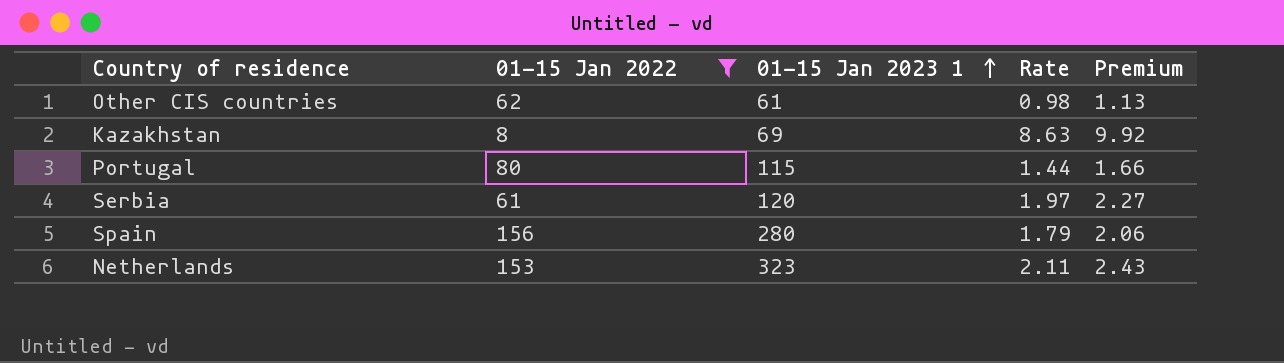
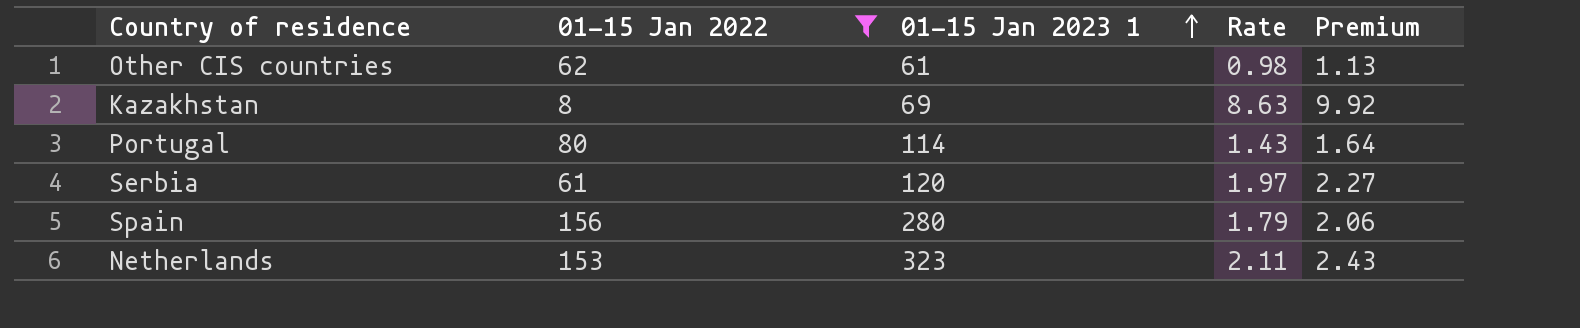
Portugal | 01-15 Jan 2023 1: 115 -> 114
Portugal | Rate: 1.44 -> 1.43
Portugal | Premium: 1.66 -> 1.64

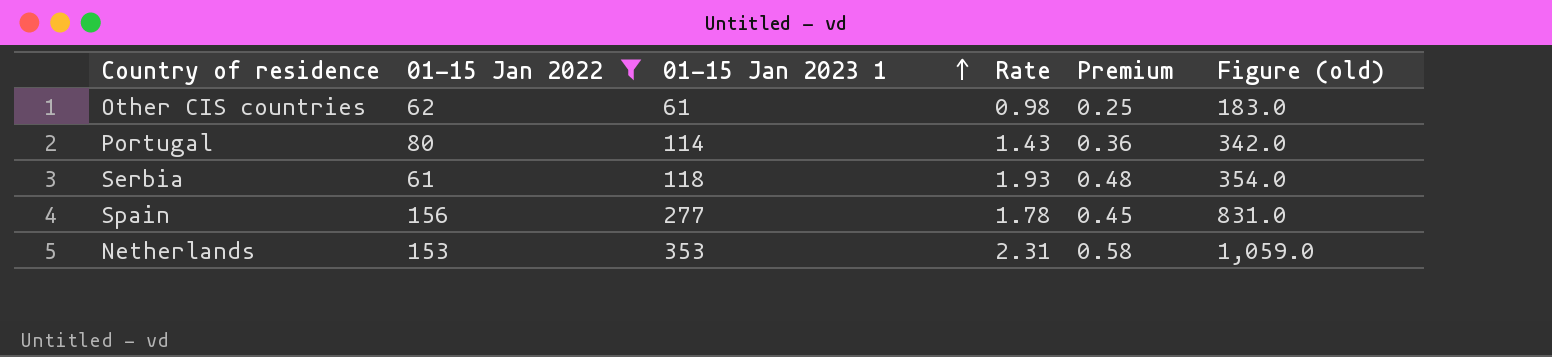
column Premium | formula: [Rate] * 1.15 -> [Rate] * 0.25
column Figure (old) | formula: none -> [01-15 Jan 2023 1] * 3
row Kazakhstan: 8 | 69 | 8.63 | 9.92 -> none
Serbia | 01-15 Jan 2023 1: 120 -> 118
Serbia | Rate: 1.97 -> 1.93
Spain | 01-15 Jan 2023 1: 280 -> 277
Spain | Rate: 1.79 -> 1.78
Netherlands | 01-15 Jan 2023 1: 323 -> 353
Netherlands | Rate: 2.11 -> 2.31

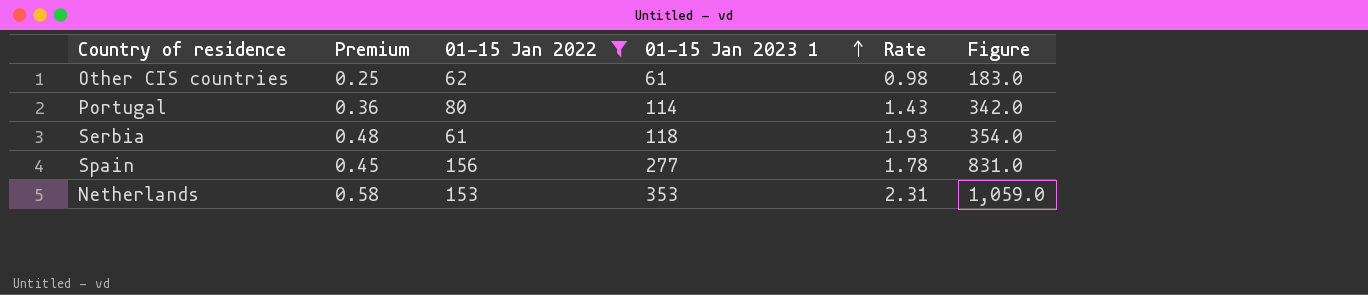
column Premium | position: 5 -> 2
column name: Figure (old) -> Figure

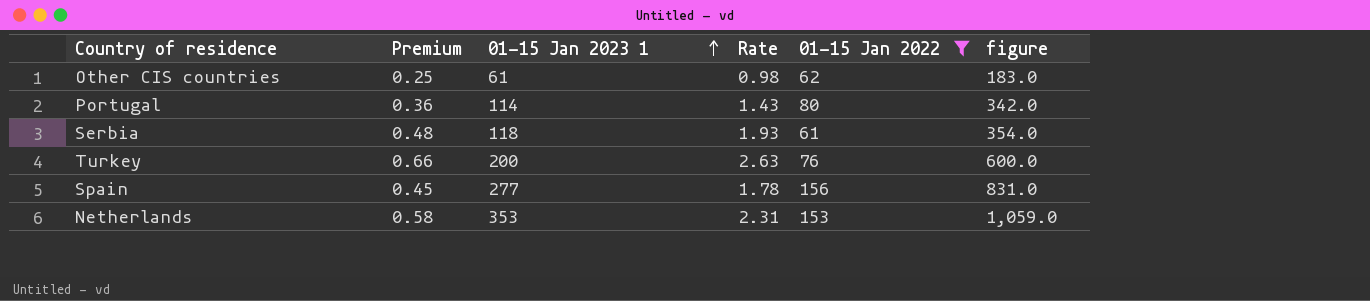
column 01-15 Jan 2022 | position: 3 -> 5
column name: Figure -> figure
row Turkey: none -> 0.66 | 200 | 2.63 | 76 | 600.0

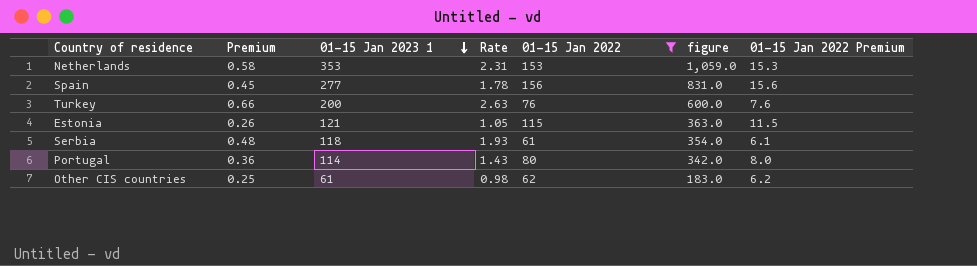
row order: 01-15 Jan 2023 1 ascending -> 01-15 Jan 2023 1 descending
column 01-15 Jan 2022 Premium | formula: none -> [01-15 Jan 2022] * 0.1
row Estonia: none -> 0.26 | 121 | 1.05 | 115 | 363.0 | 11.5

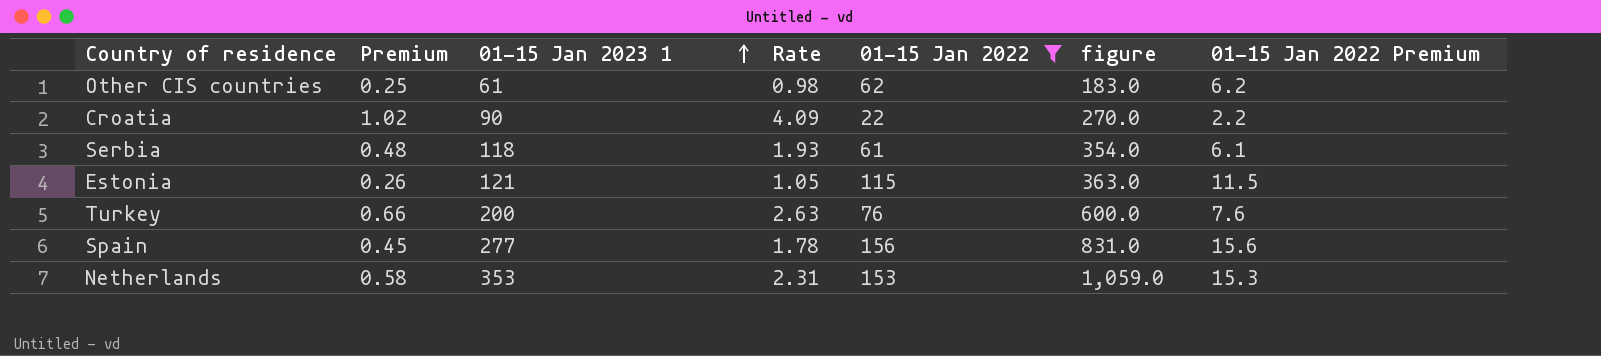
row order: 01-15 Jan 2023 1 descending -> 01-15 Jan 2023 1 ascending
row Portugal: 0.36 | 114 | 1.43 | 80 | 342.0 | 8.0 -> none
row Croatia: none -> 1.02 | 90 | 4.09 | 22 | 270.0 | 2.2

